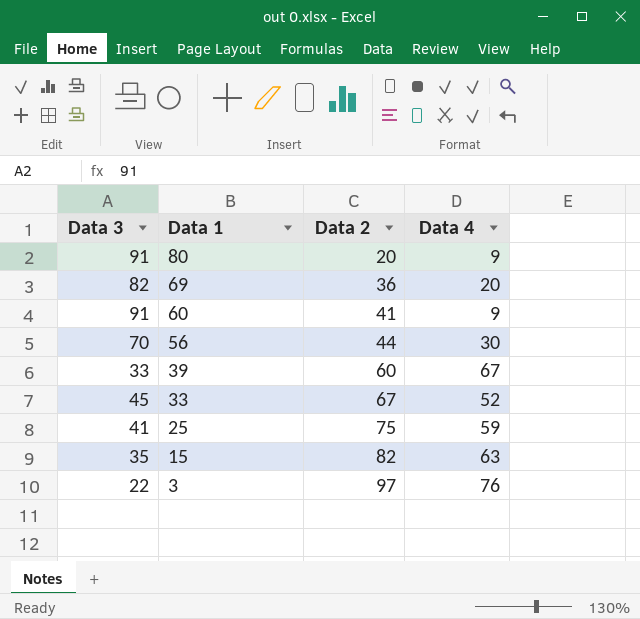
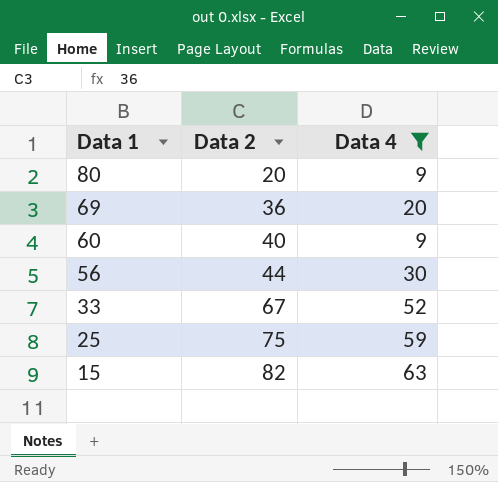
filter: none -> Data 4 <= 63
column Data 3 | position: 1 -> none
60 | Data 2: 41 -> 40

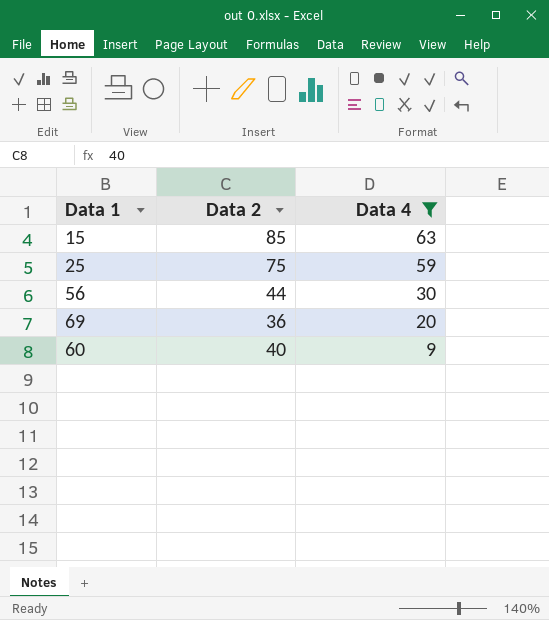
row order: Data 1 descending -> Data 4 descending
row 80: 20 | 9 -> none
row 33: 67 | 52 -> none
15 | Data 2: 82 -> 85

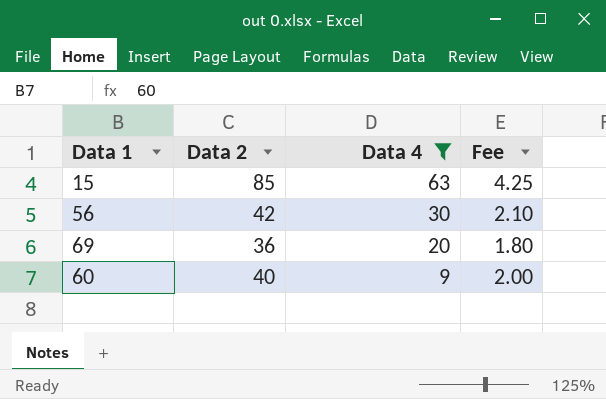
column Fee | formula: none -> [Data 2] * 0.05
row 25: 75 | 59 -> none
56 | Data 2: 44 -> 42

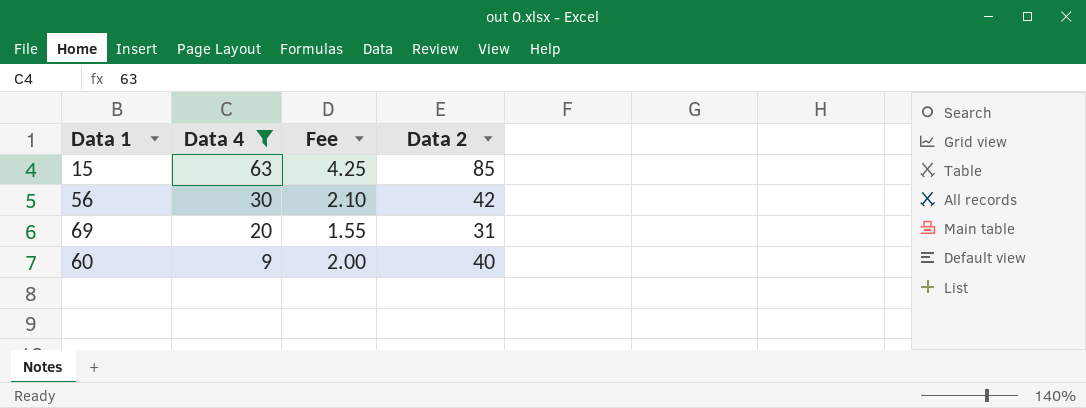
column Data 2 | position: 2 -> 4
69 | Fee: 1.80 -> 1.55
69 | Data 2: 36 -> 31

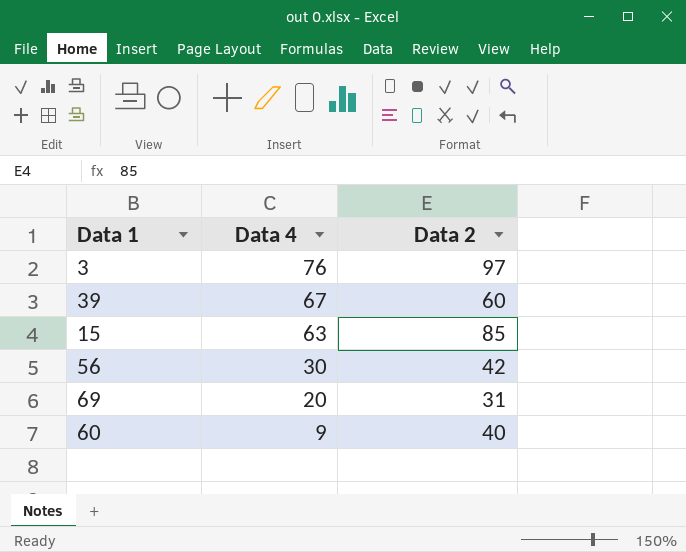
filter: Data 4 <= 63 -> none
column Fee | formula: [Data 2] * 0.05 -> none

